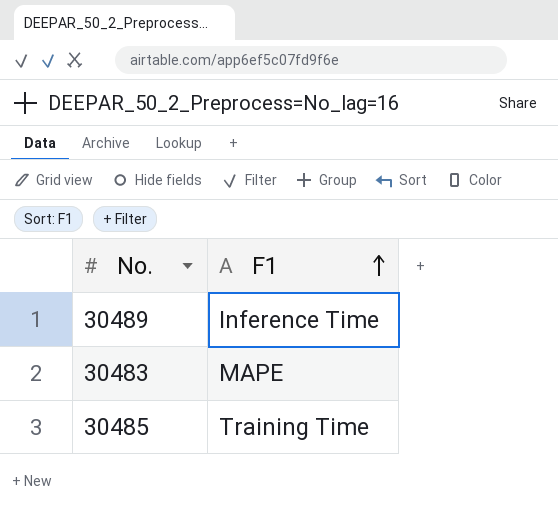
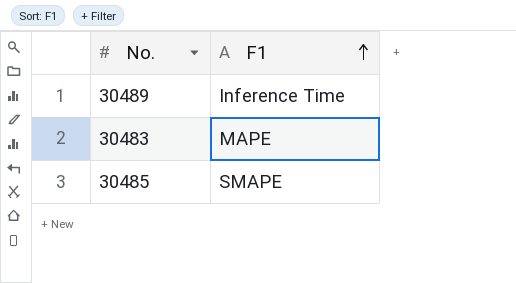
30485 | F1: Training Time -> SMAPE

